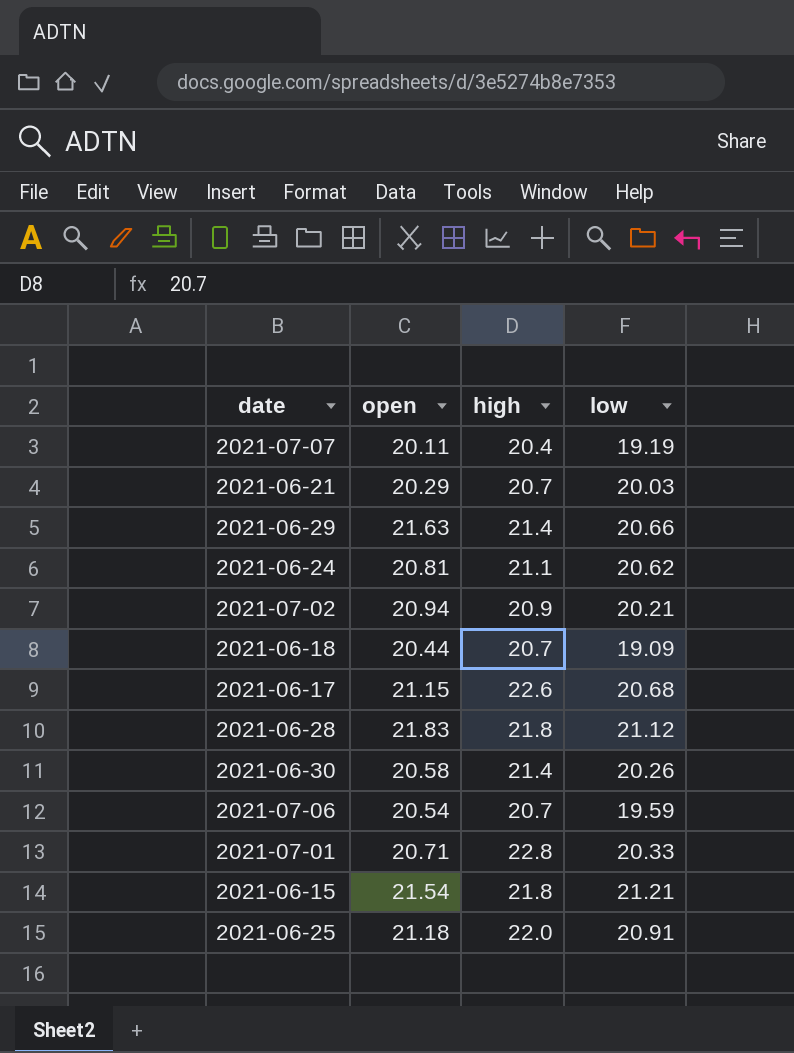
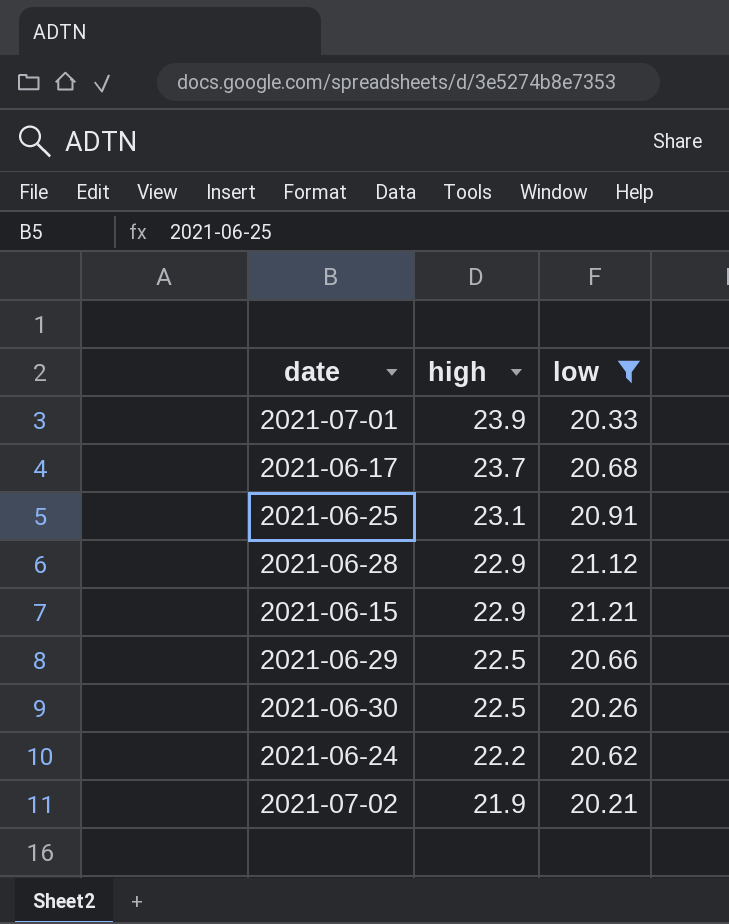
filter: none -> low >= 20.21
row order: none -> high descending
column open | position: 2 -> none
2021-07-01 | high: 22.8 -> 23.9
2021-06-17 | high: 22.6 -> 23.7
2021-06-25 | high: 22.0 -> 23.1
2021-06-28 | high: 21.8 -> 22.9
2021-06-15 | high: 21.8 -> 22.9
2021-06-29 | high: 21.4 -> 22.5
2021-06-30 | high: 21.4 -> 22.5
2021-06-24 | high: 21.1 -> 22.2
2021-07-02 | high: 20.9 -> 21.9

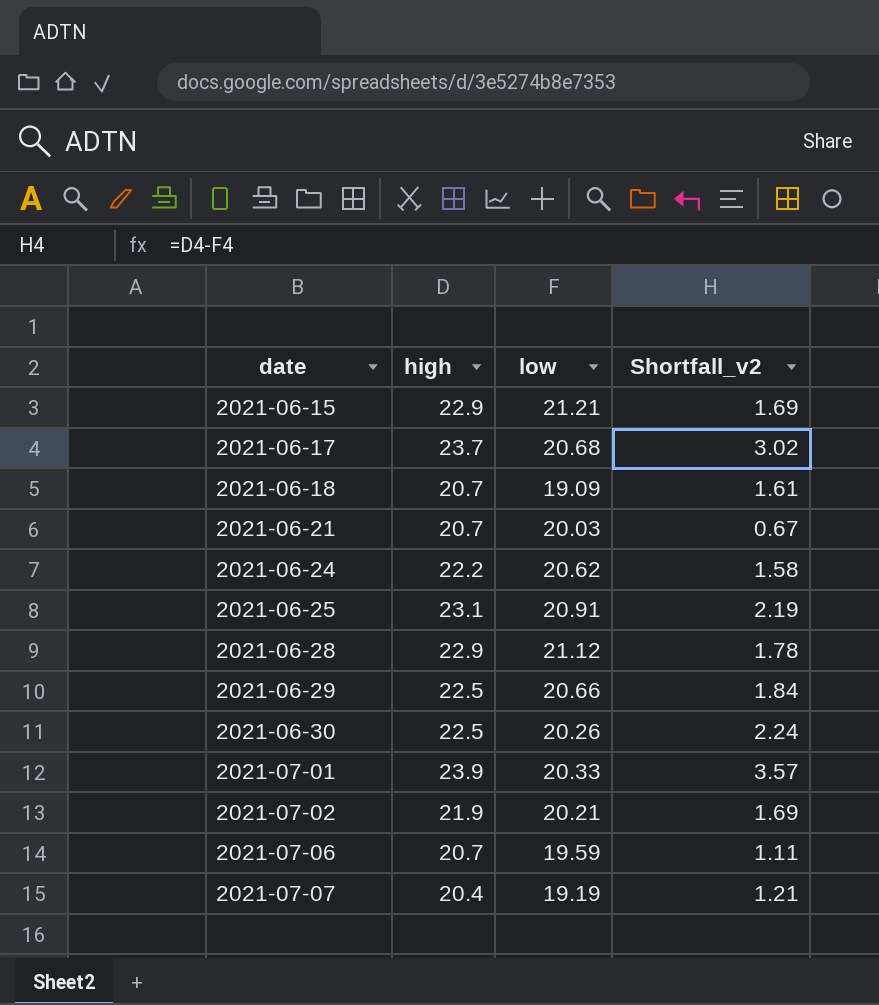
filter: low >= 20.21 -> none
row order: high descending -> date ascending
column Shortfall_v2 | formula: none -> [high] - [low]

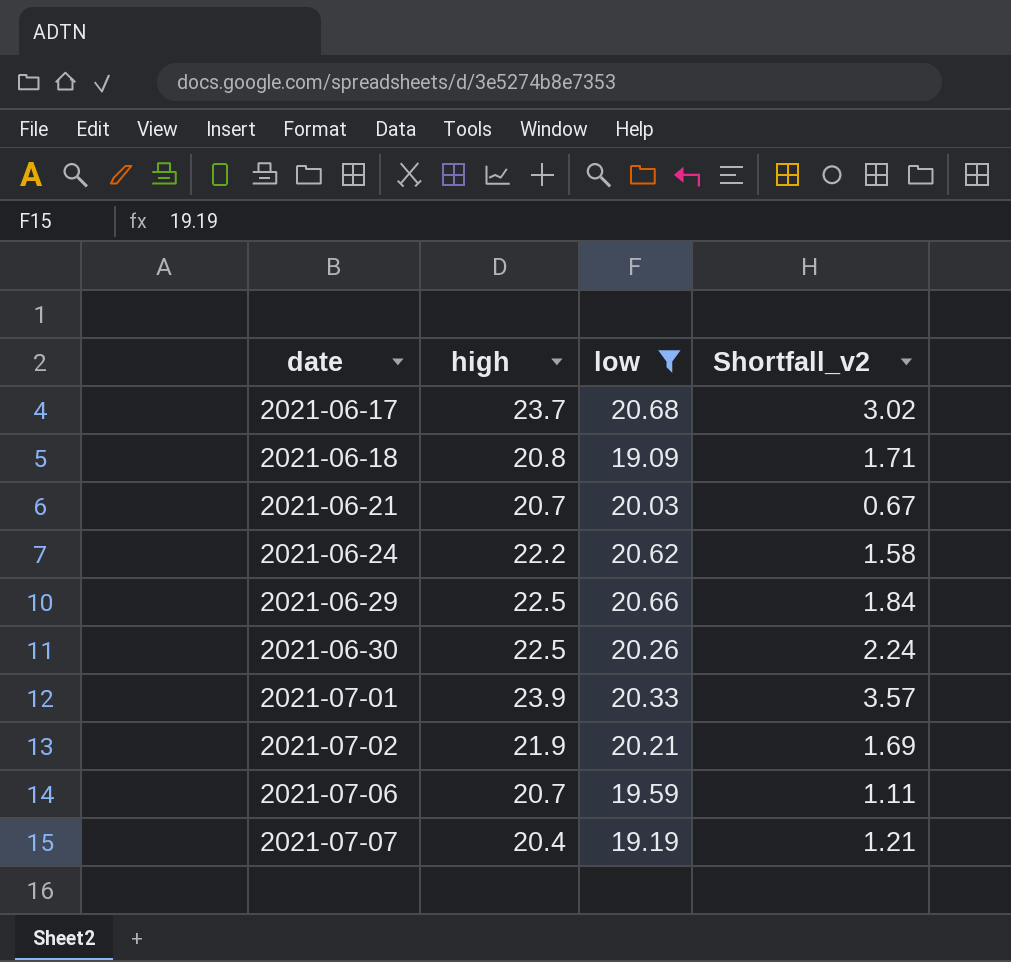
filter: none -> low <= 20.68
2021-06-18 | high: 20.7 -> 20.8
2021-06-18 | Shortfall_v2: 1.61 -> 1.71

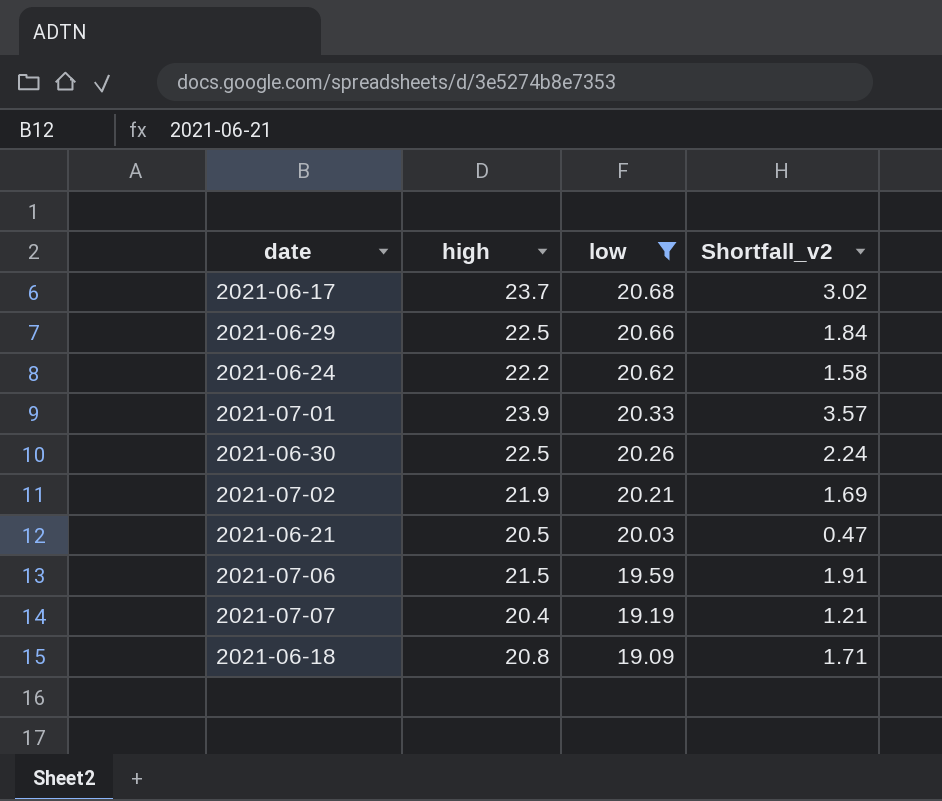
row order: date ascending -> low descending
2021-06-21 | high: 20.7 -> 20.5
2021-06-21 | Shortfall_v2: 0.67 -> 0.47
2021-07-06 | high: 20.7 -> 21.5
2021-07-06 | Shortfall_v2: 1.11 -> 1.91

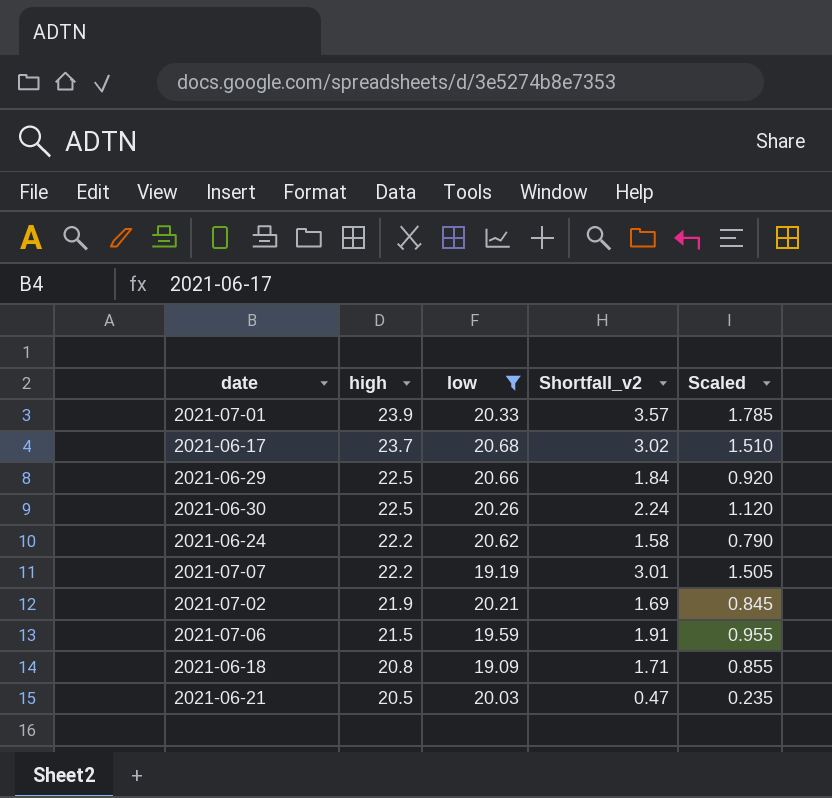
row order: low descending -> high descending
column Scaled | formula: none -> [Shortfall_v2] * 0.5
2021-07-07 | high: 20.4 -> 22.2
2021-07-07 | Shortfall_v2: 1.21 -> 3.01

